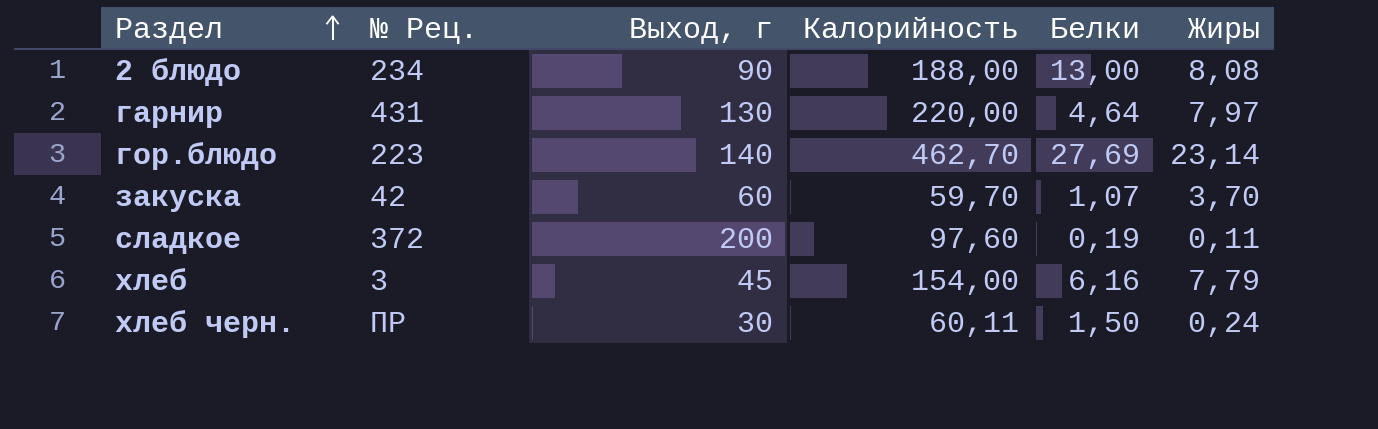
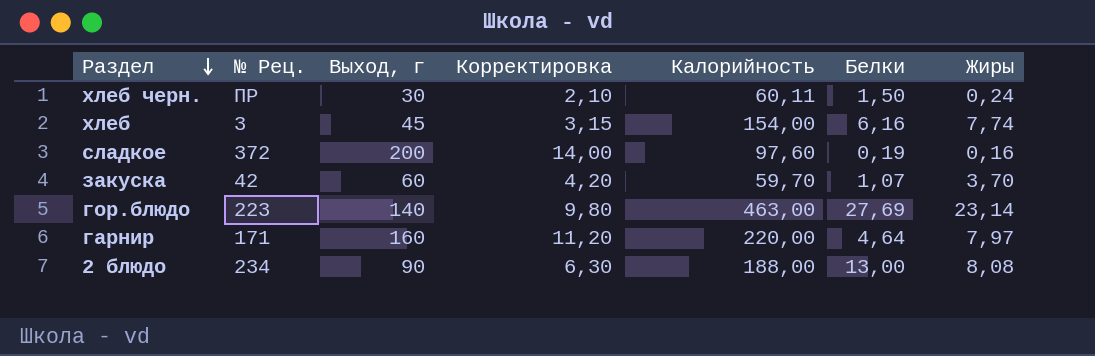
row order: Раздел ascending -> Раздел descending
column Корректировка | formula: none -> [Выход, г] * 0,07
хлеб | Жиры: 7,79 -> 7,74
сладкое | Жиры: 0,11 -> 0,16
гор.блюдо | Калорийность: 462,70 -> 463,00
гарнир | № Рец.: 431 -> 171
гарнир | Выход, г: 130 -> 160

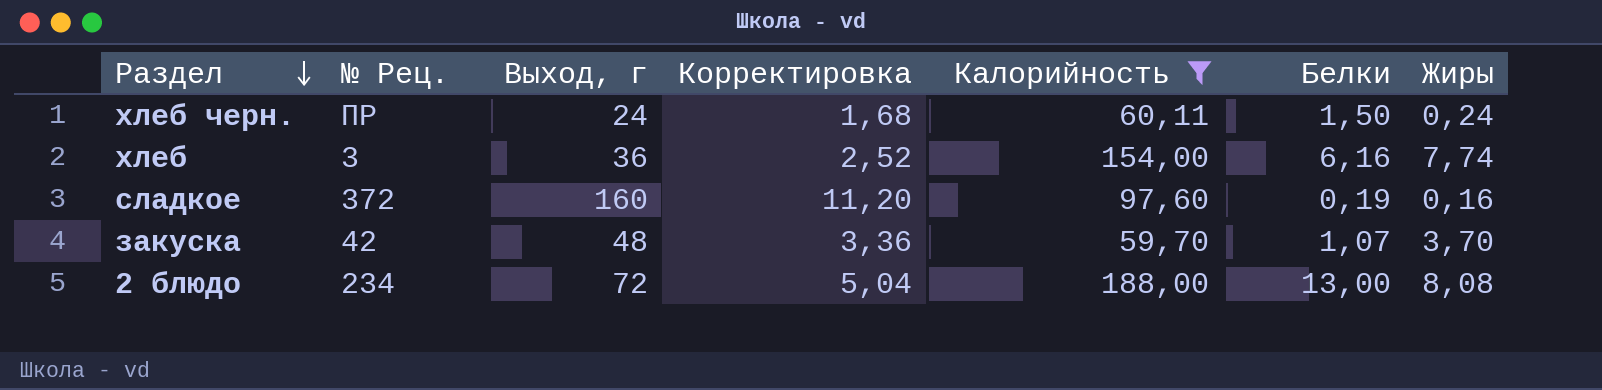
filter: none -> Калорийность <= 188,00
хлеб черн. | Выход, г: 30 -> 24
хлеб черн. | Корректировка: 2,10 -> 1,68
хлеб | Выход, г: 45 -> 36
хлеб | Корректировка: 3,15 -> 2,52
сладкое | Выход, г: 200 -> 160
сладкое | Корректировка: 14,00 -> 11,20
закуска | Выход, г: 60 -> 48
закуска | Корректировка: 4,20 -> 3,36
2 блюдо | Выход, г: 90 -> 72
2 блюдо | Корректировка: 6,30 -> 5,04

